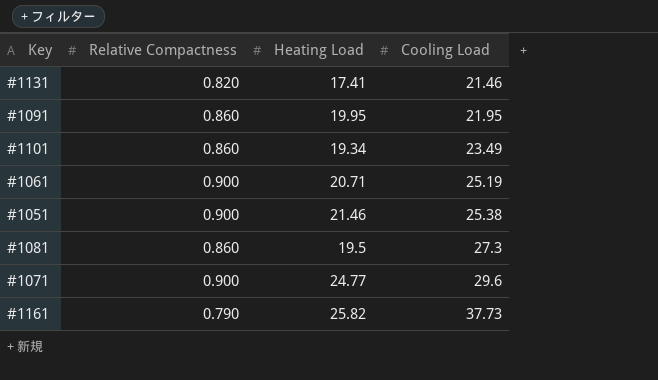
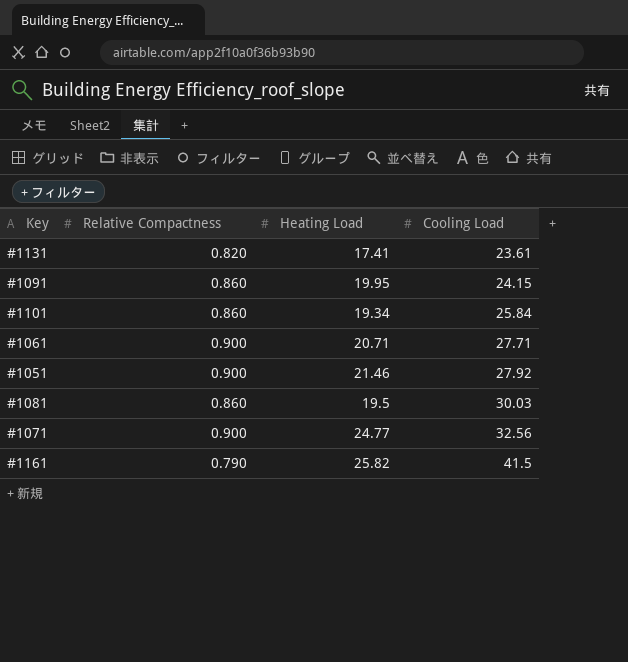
#1131 | Cooling Load: 21.46 -> 23.61
#1091 | Cooling Load: 21.95 -> 24.15
#1101 | Cooling Load: 23.49 -> 25.84
#1061 | Cooling Load: 25.19 -> 27.71
#1051 | Cooling Load: 25.38 -> 27.92
#1081 | Cooling Load: 27.3 -> 30.03
#1071 | Cooling Load: 29.6 -> 32.56
#1161 | Cooling Load: 37.73 -> 41.5

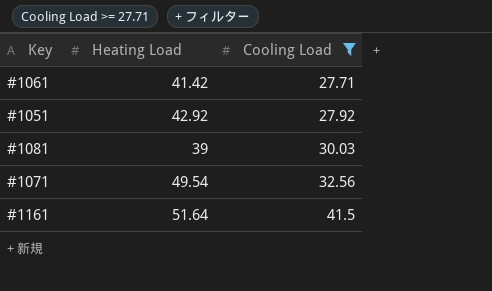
filter: none -> Cooling Load >= 27.71
column Relative Compactness | position: 2 -> none
#1061 | Heating Load: 20.71 -> 41.42
#1051 | Heating Load: 21.46 -> 42.92
#1081 | Heating Load: 19.5 -> 39
#1071 | Heating Load: 24.77 -> 49.54
#1161 | Heating Load: 25.82 -> 51.64

